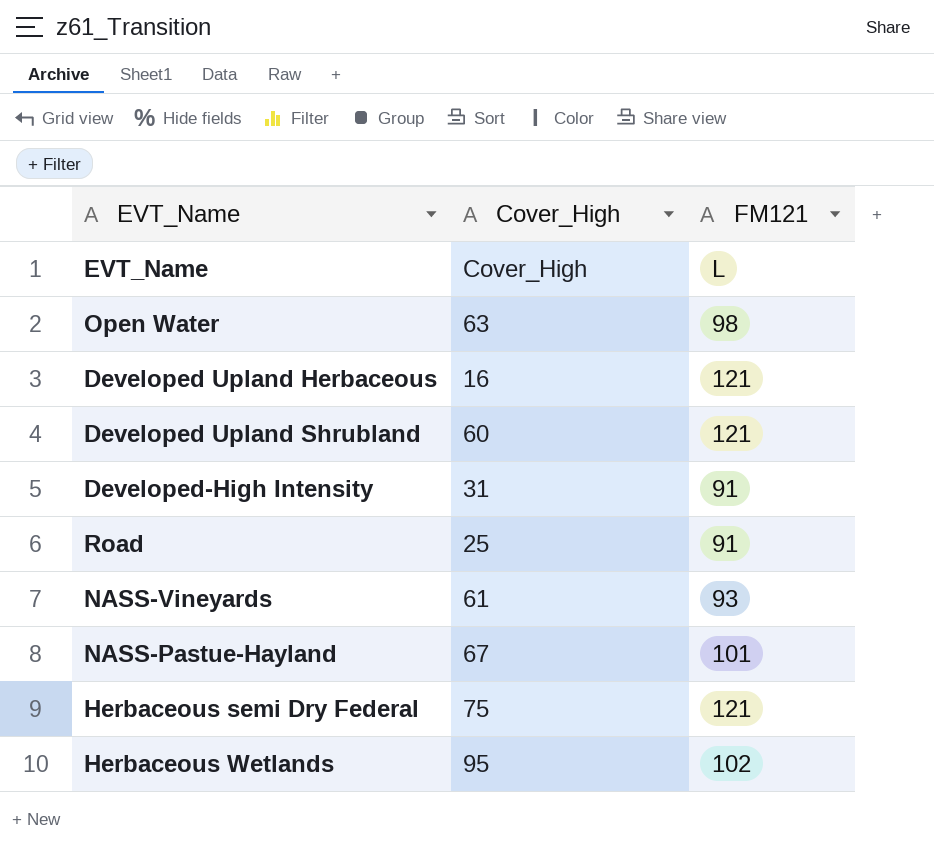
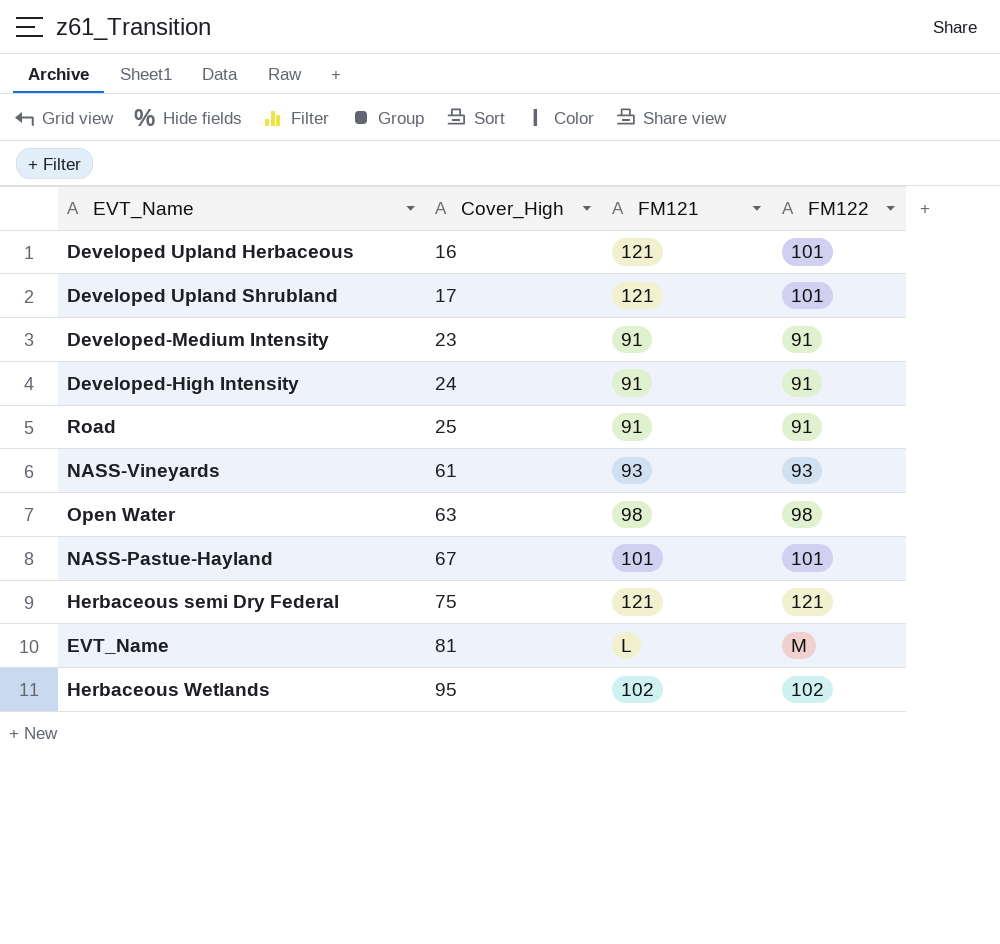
row order: none -> Cover_High ascending
column FM122 | position: none -> 4
Developed Upland Shrubland | Cover_High: 60 -> 17
row Developed-Medium Intensity: none -> 23 | 91 | 91
Developed-High Intensity | Cover_High: 31 -> 24
EVT_Name | Cover_High: Cover_High -> 81

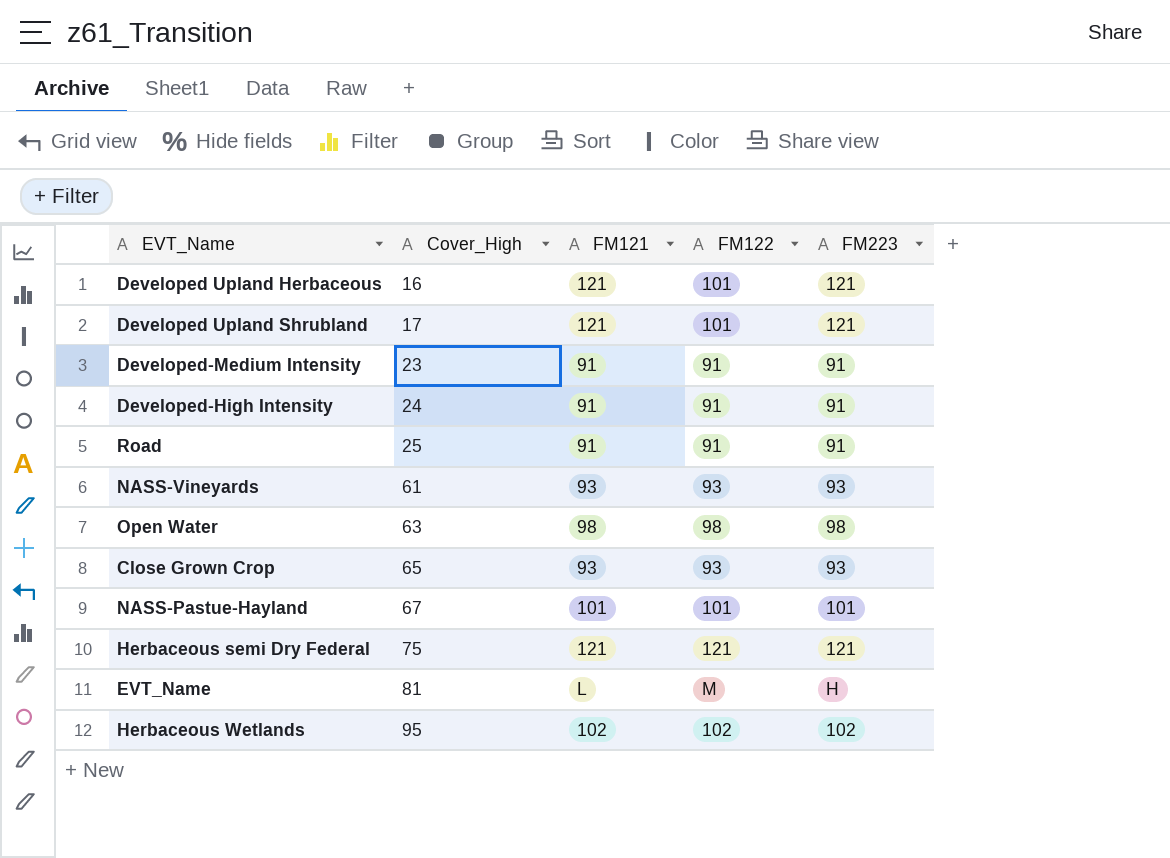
column FM223 | position: none -> 5
row Close Grown Crop: none -> 65 | 93 | 93 | 93

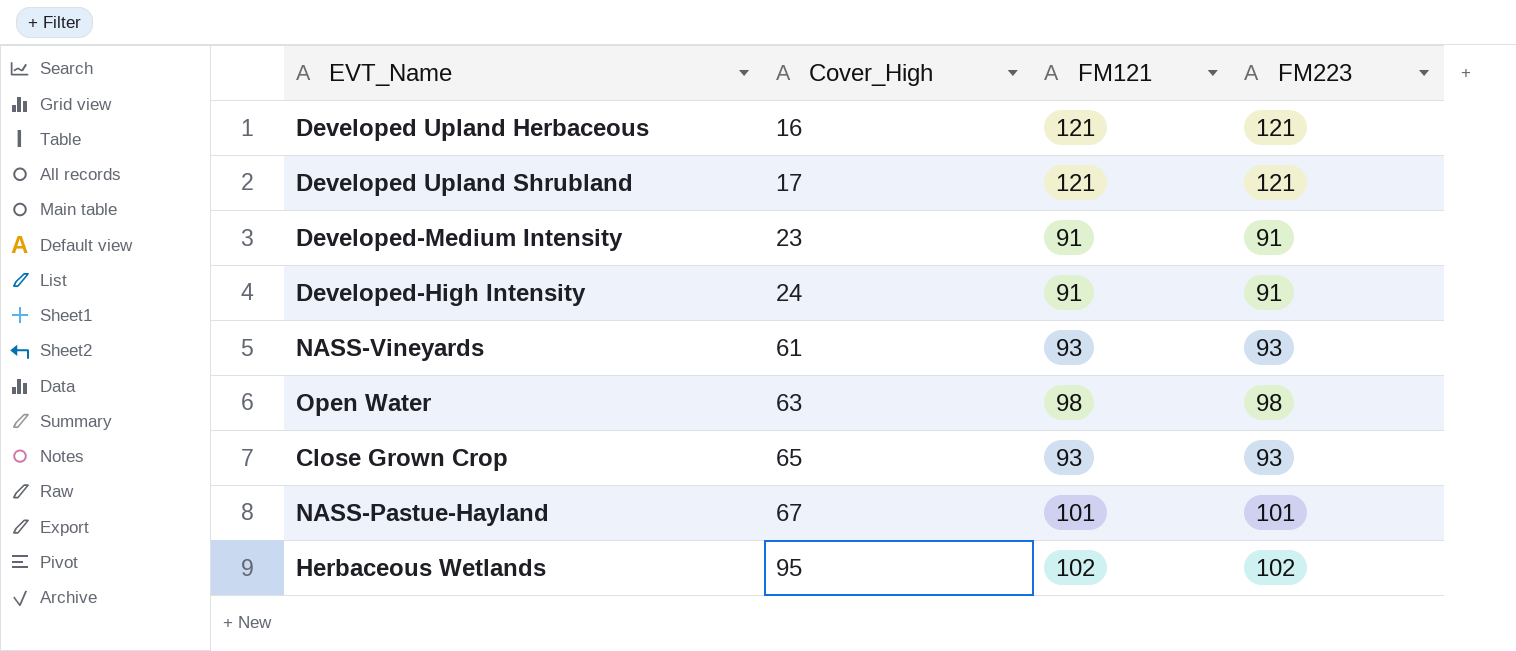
column FM122 | position: 4 -> none
row Road: 25 | 91 | 91 | 91 -> none
row Herbaceous semi Dry Federal: 75 | 121 | 121 | 121 -> none
row EVT_Name: 81 | L | M | H -> none

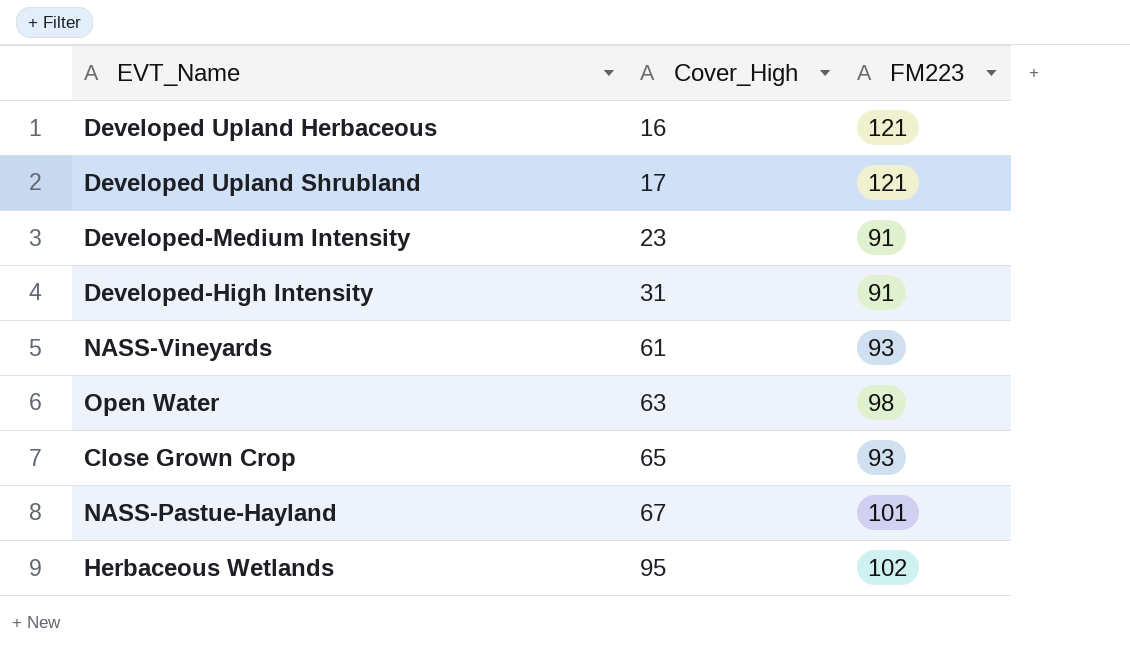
column FM121 | position: 3 -> none
Developed-High Intensity | Cover_High: 24 -> 31

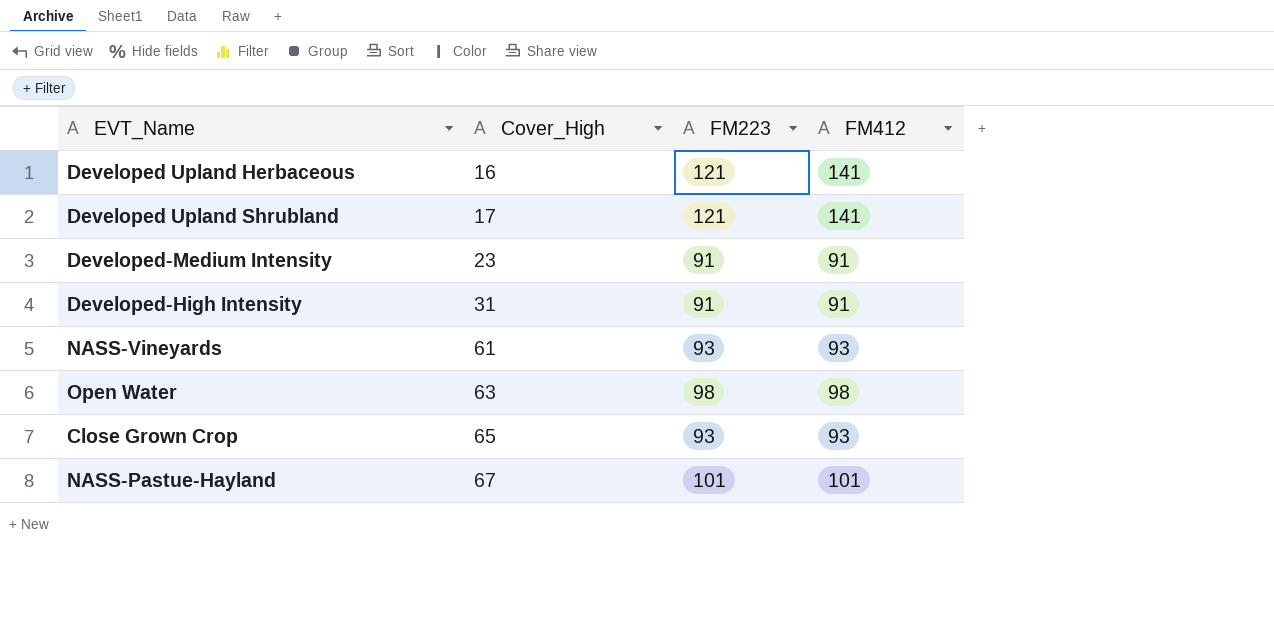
column FM412 | position: none -> 4
row Herbaceous Wetlands: 95 | 102 -> none

